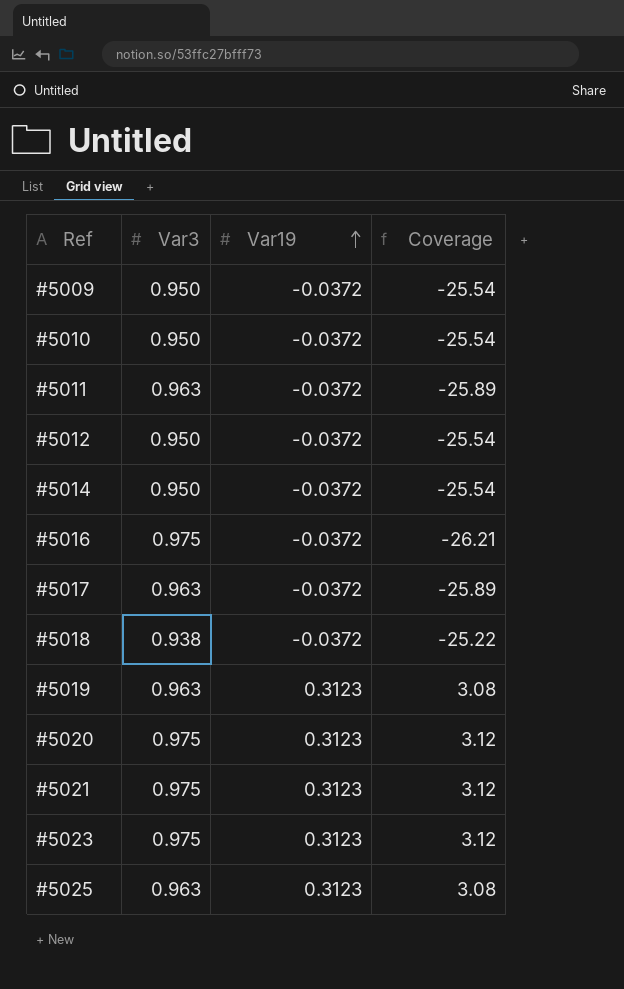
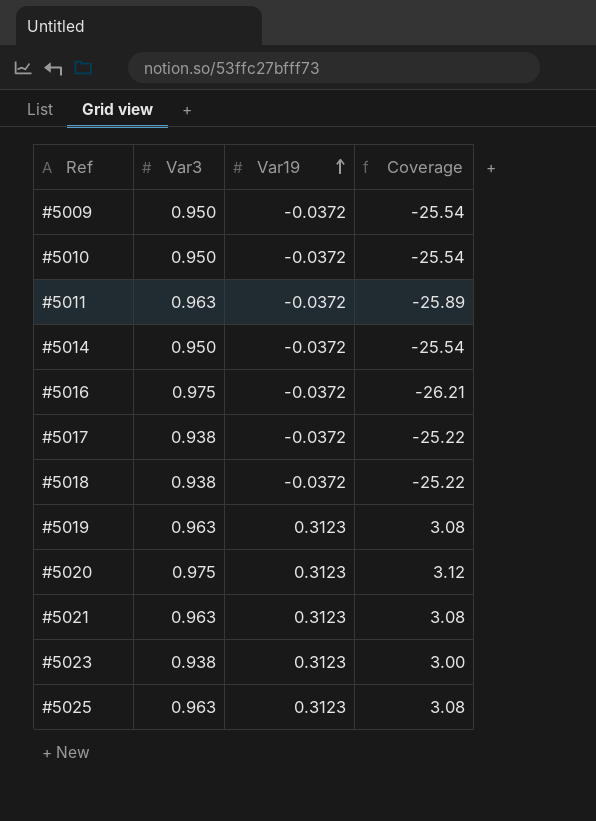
row #5012: 0.950 | -0.0372 | -25.54 -> none
#5017 | Var3: 0.963 -> 0.938
#5017 | Coverage: -25.89 -> -25.22
#5021 | Var3: 0.975 -> 0.963
#5021 | Coverage: 3.12 -> 3.08
#5023 | Var3: 0.975 -> 0.938
#5023 | Coverage: 3.12 -> 3.00

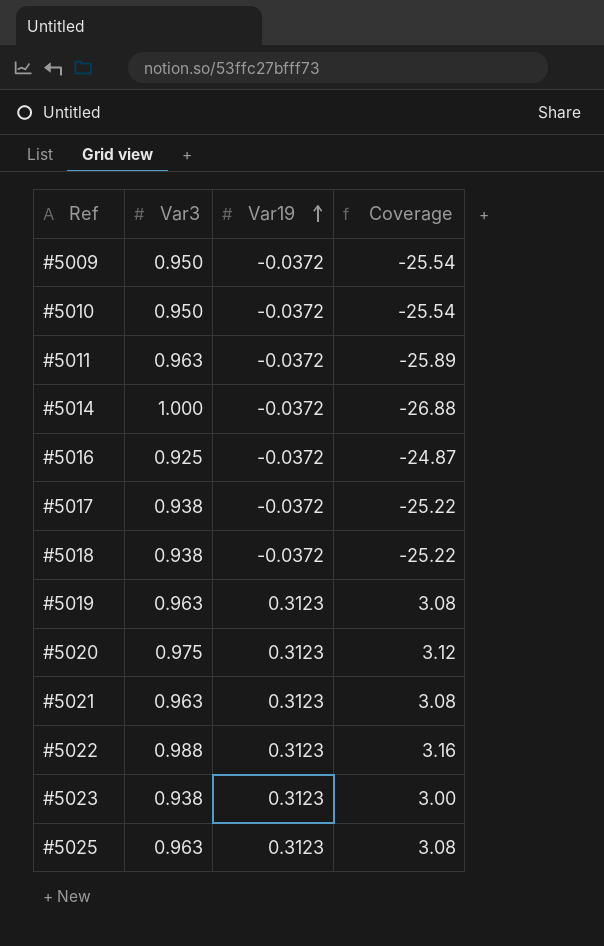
#5014 | Var3: 0.950 -> 1.000
#5014 | Coverage: -25.54 -> -26.88
#5016 | Var3: 0.975 -> 0.925
#5016 | Coverage: -26.21 -> -24.87
row #5022: none -> 0.988 | 0.3123 | 3.16

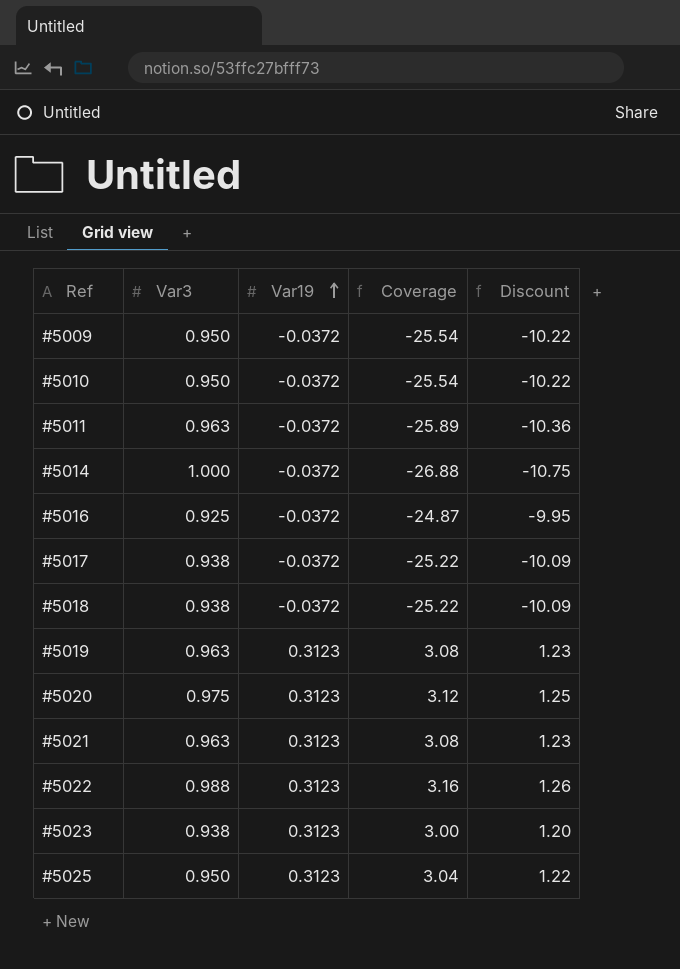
column Discount | formula: none -> [Coverage] * 0.4
#5025 | Var3: 0.963 -> 0.950
#5025 | Coverage: 3.08 -> 3.04

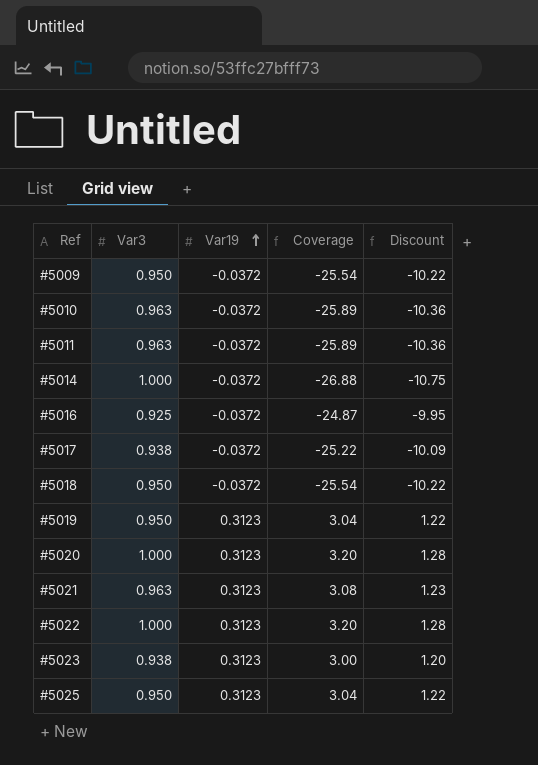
#5010 | Var3: 0.950 -> 0.963
#5010 | Coverage: -25.54 -> -25.89
#5010 | Discount: -10.22 -> -10.36
#5018 | Var3: 0.938 -> 0.950
#5018 | Coverage: -25.22 -> -25.54
#5018 | Discount: -10.09 -> -10.22
#5019 | Var3: 0.963 -> 0.950
#5019 | Coverage: 3.08 -> 3.04
#5019 | Discount: 1.23 -> 1.22
#5020 | Var3: 0.975 -> 1.000
#5020 | Coverage: 3.12 -> 3.20
#5020 | Discount: 1.25 -> 1.28
#5022 | Var3: 0.988 -> 1.000
#5022 | Coverage: 3.16 -> 3.20
#5022 | Discount: 1.26 -> 1.28

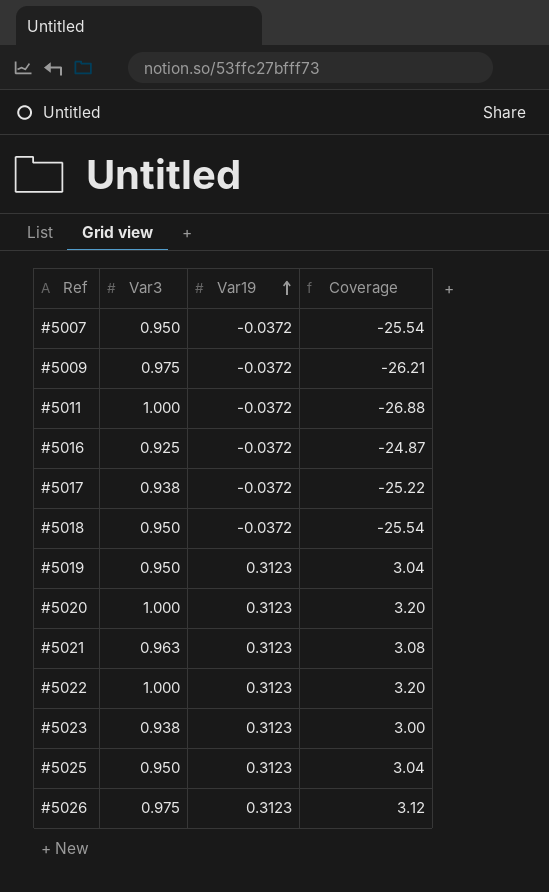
column Discount | formula: [Coverage] * 0.4 -> none
row #5010: 0.963 | -0.0372 | -25.89 | -10.36 -> none
row #5014: 1.000 | -0.0372 | -26.88 | -10.75 -> none
row #5007: none -> 0.950 | -0.0372 | -25.54
#5009 | Var3: 0.950 -> 0.975
#5009 | Coverage: -25.54 -> -26.21
#5011 | Var3: 0.963 -> 1.000
#5011 | Coverage: -25.89 -> -26.88
row #5026: none -> 0.975 | 0.3123 | 3.12

